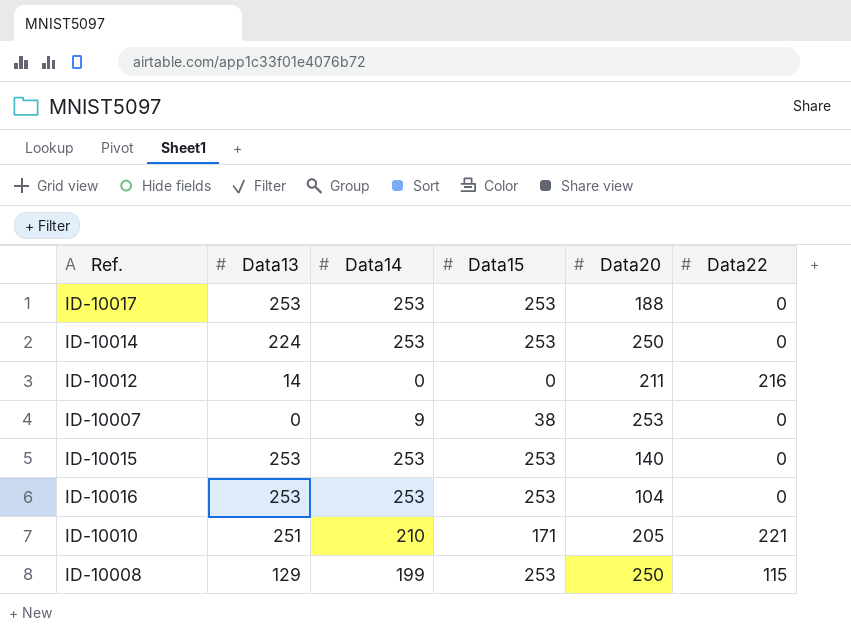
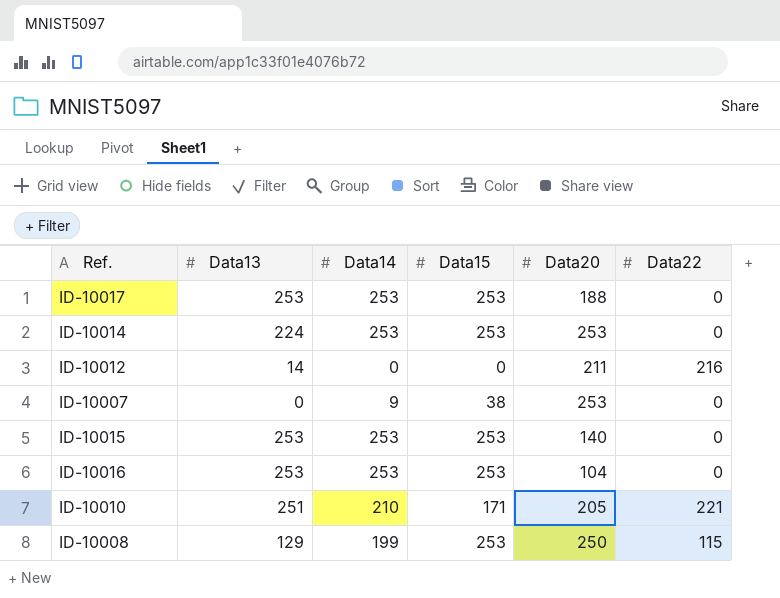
ID-10014 | Data20: 250 -> 253

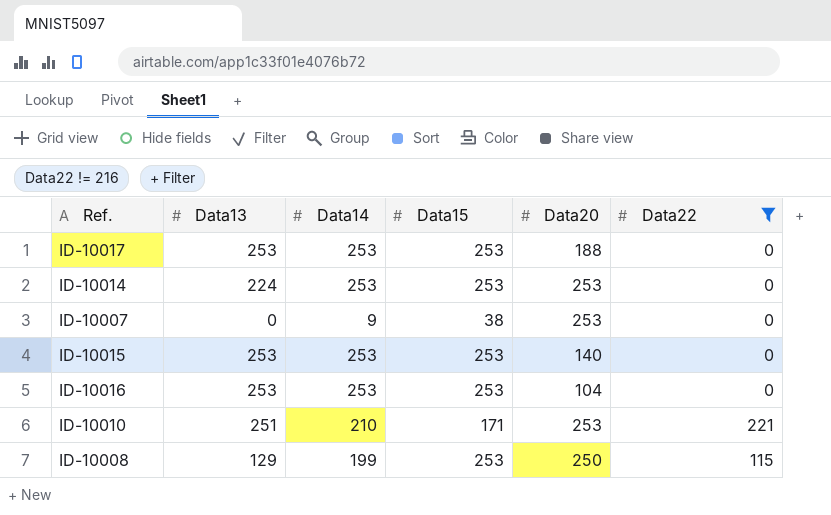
filter: none -> Data22 != 216
ID-10010 | Data20: 205 -> 253

